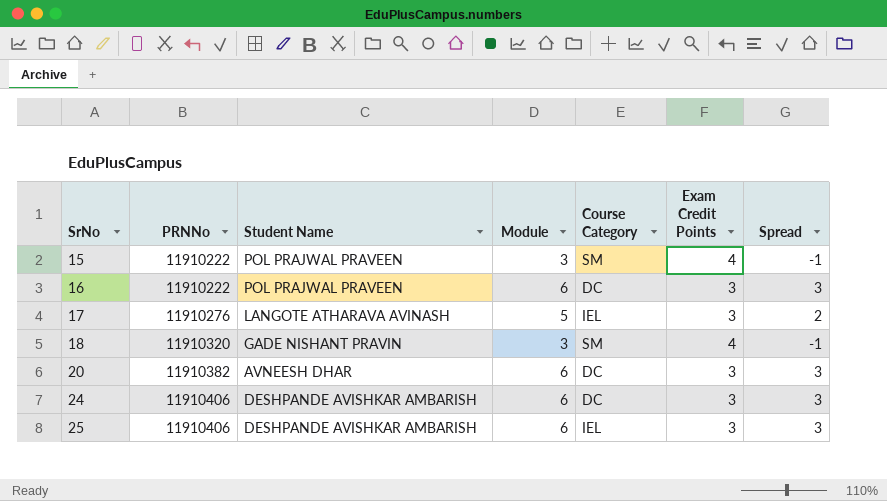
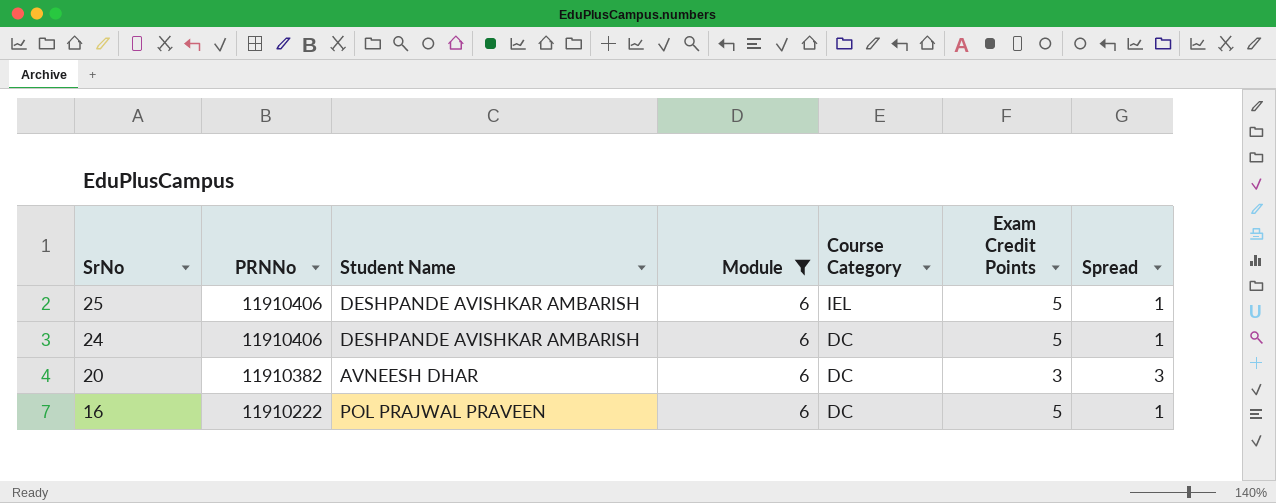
filter: none -> Module = 6
row order: SrNo ascending -> SrNo descending
25 | Exam Credit Points: 3 -> 5
25 | Spread: 3 -> 1
24 | Exam Credit Points: 3 -> 5
24 | Spread: 3 -> 1
16 | Exam Credit Points: 3 -> 5
16 | Spread: 3 -> 1

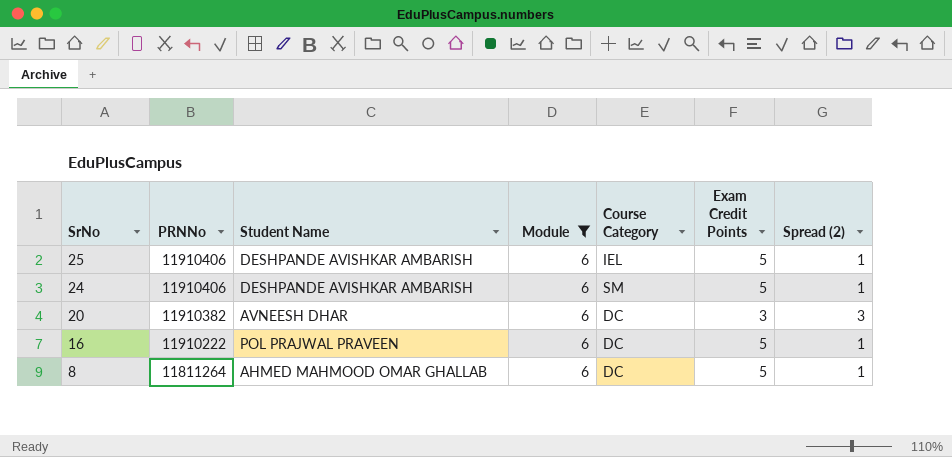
column name: Spread -> Spread (2)
24 | Course Category: DC -> SM
row 8: none -> 11811264 | AHMED MAHMOOD OMAR GHALLAB | 6 | DC | 5 | 1

